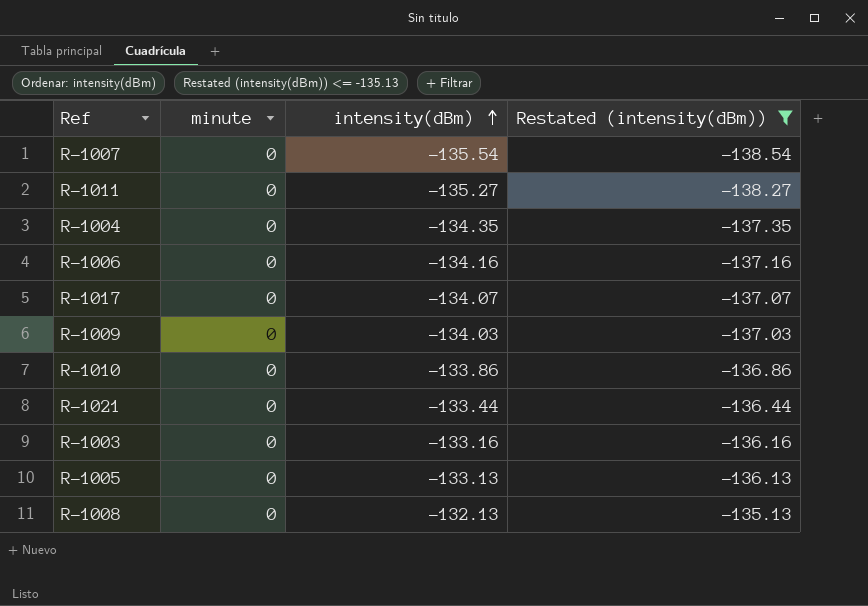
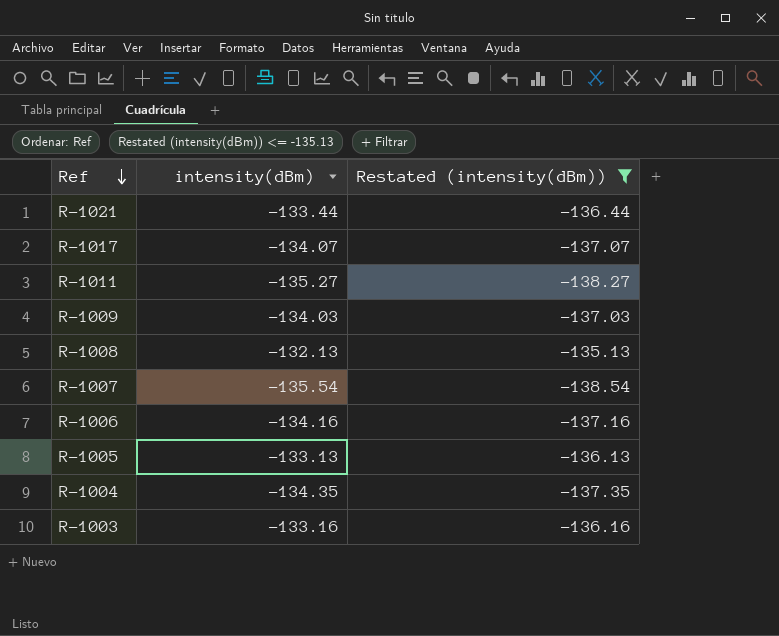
row order: intensity(dBm) ascending -> Ref descending
column minute | position: 2 -> none
row R-1010: 0 | -133.86 | -136.86 -> none

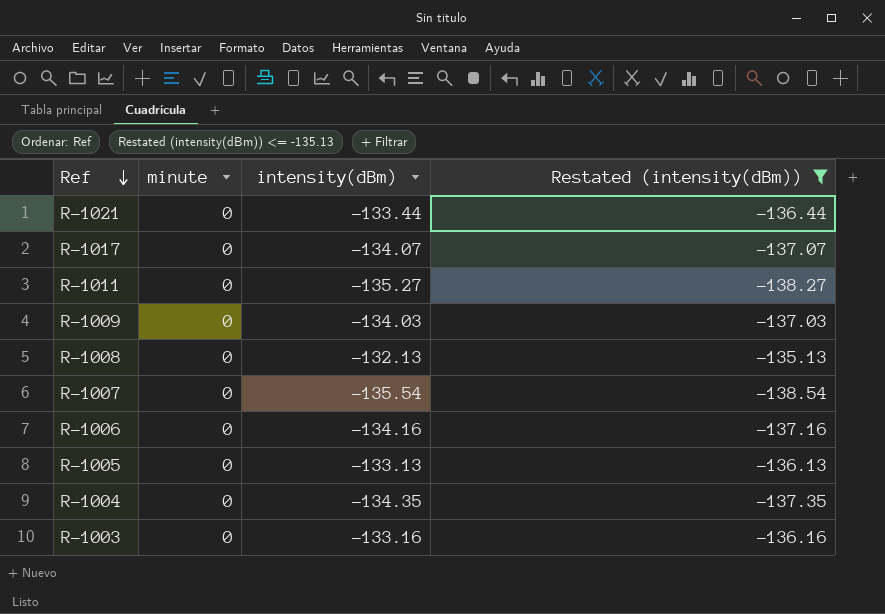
column minute | position: none -> 2

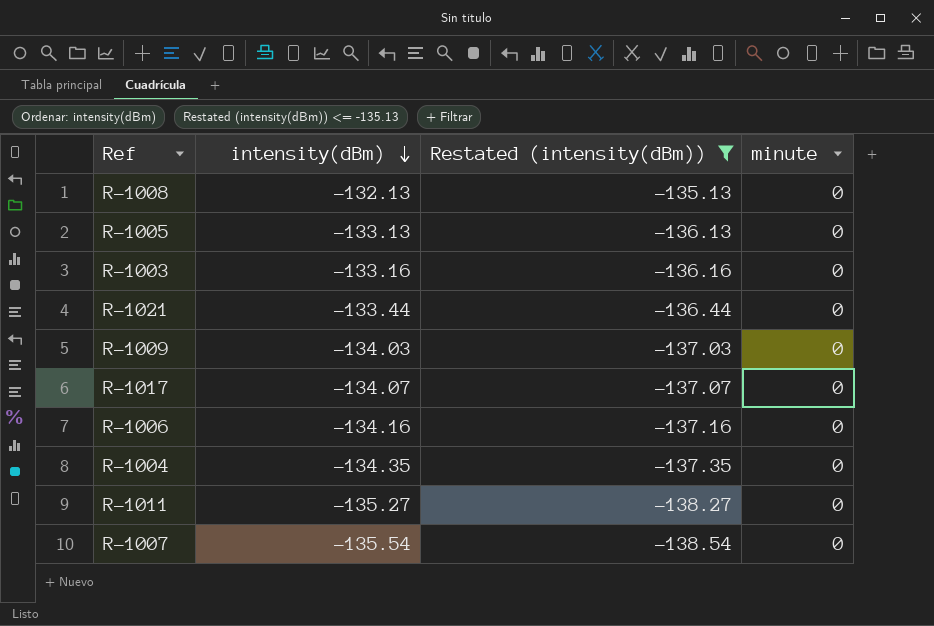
row order: Ref descending -> intensity(dBm) descending
column minute | position: 2 -> 4

